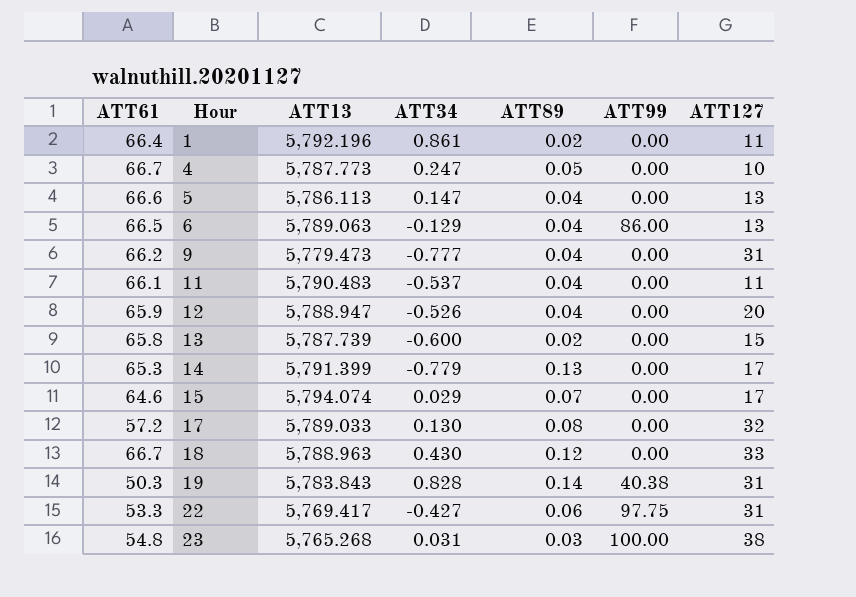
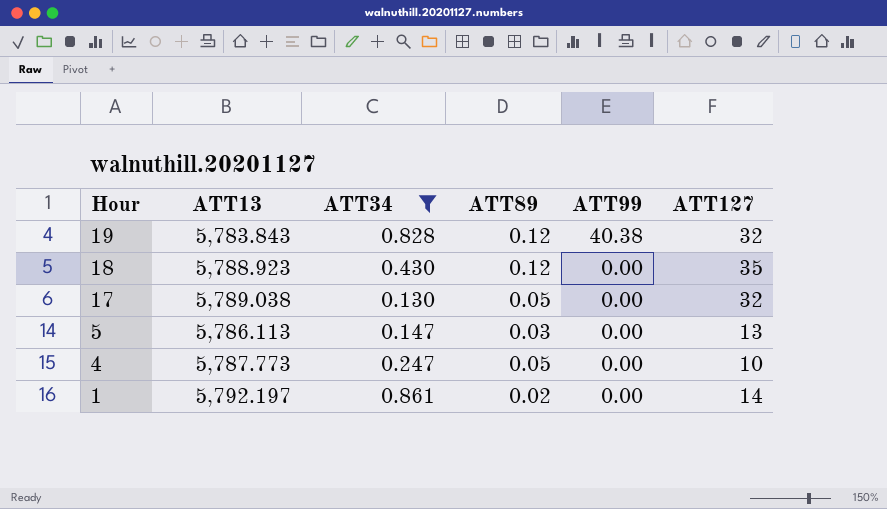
filter: none -> ATT34 >= 0.130
row order: Hour ascending -> Hour descending
column ATT61 | position: 1 -> none
19 | ATT89: 0.14 -> 0.12
19 | ATT127: 31 -> 32
18 | ATT13: 5,788.963 -> 5,788.923
18 | ATT127: 33 -> 35
17 | ATT13: 5,789.033 -> 5,789.038
17 | ATT89: 0.08 -> 0.05
5 | ATT89: 0.04 -> 0.03
1 | ATT13: 5,792.196 -> 5,792.197
1 | ATT127: 11 -> 14

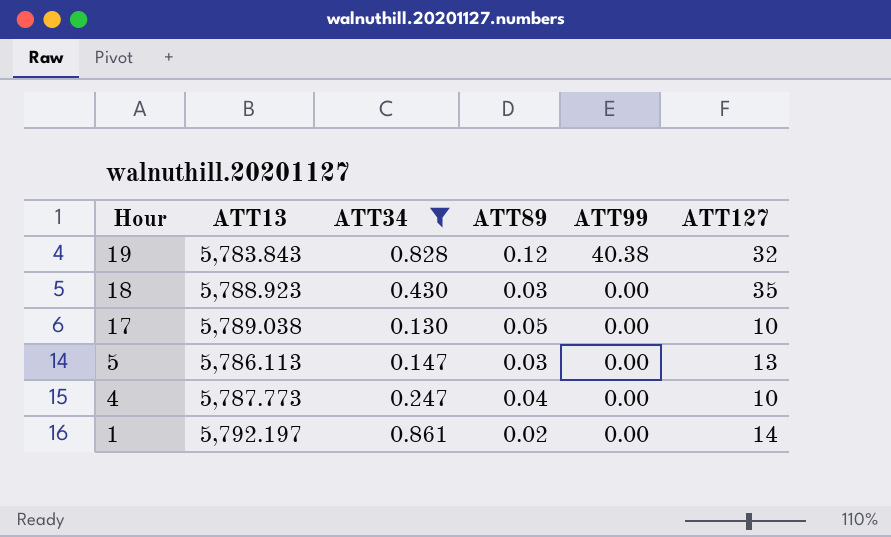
18 | ATT89: 0.12 -> 0.03
17 | ATT127: 32 -> 10
4 | ATT89: 0.05 -> 0.04

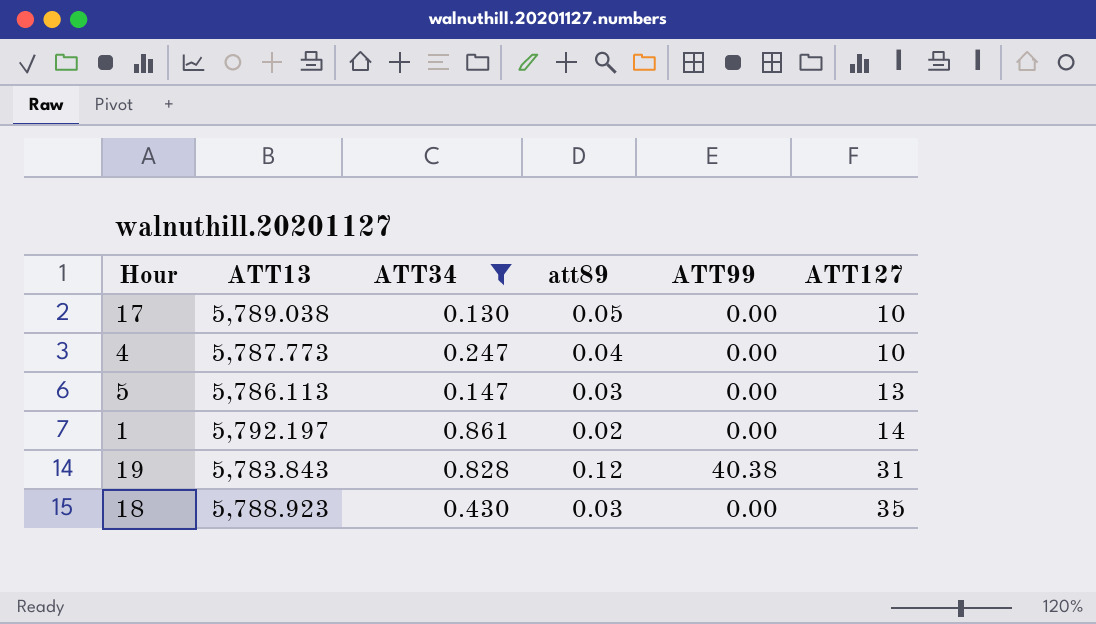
row order: Hour descending -> ATT127 ascending
column name: ATT89 -> att89
19 | ATT127: 32 -> 31

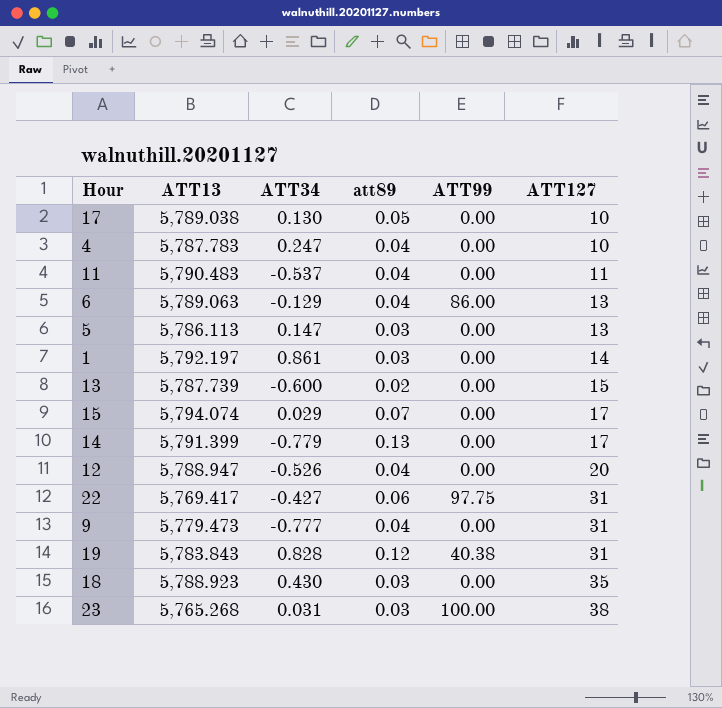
filter: ATT34 >= 0.130 -> none
4 | ATT13: 5,787.773 -> 5,787.783
1 | att89: 0.02 -> 0.03

